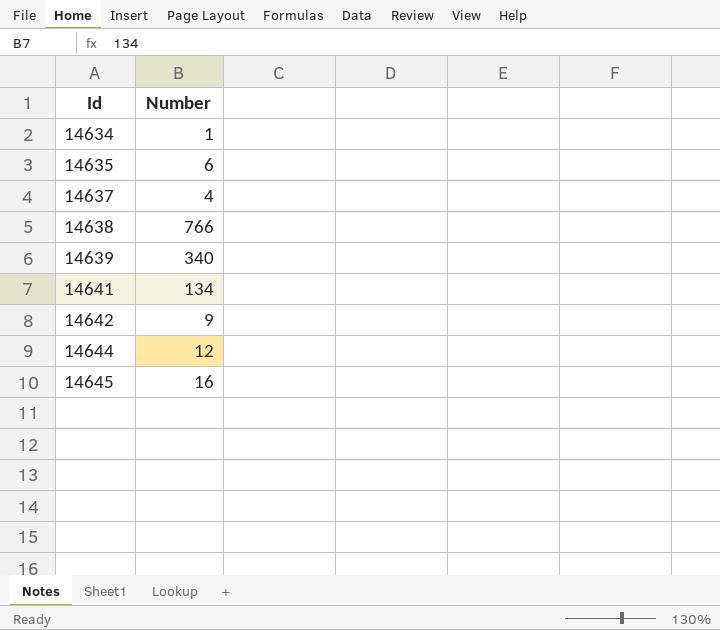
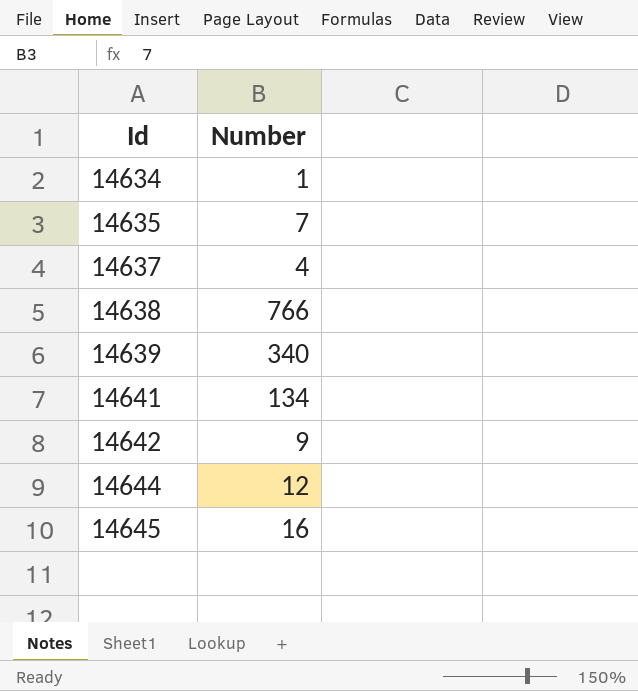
14635 | Number: 6 -> 7

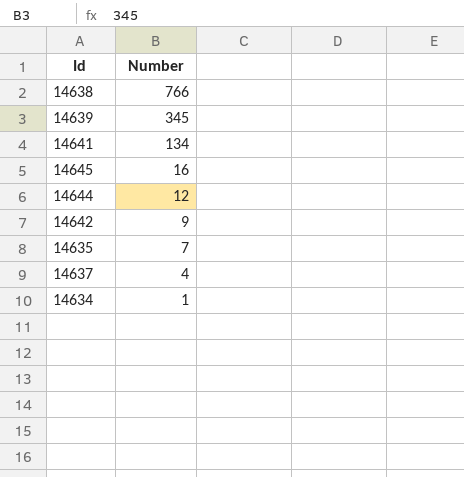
row order: Id ascending -> Number descending
14639 | Number: 340 -> 345

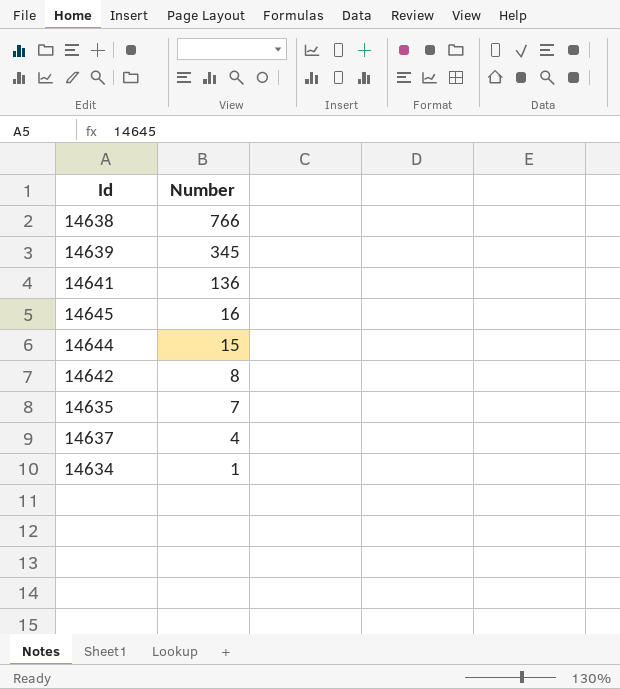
14641 | Number: 134 -> 136
14644 | Number: 12 -> 15
14642 | Number: 9 -> 8

